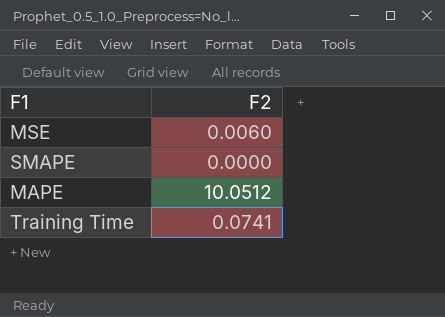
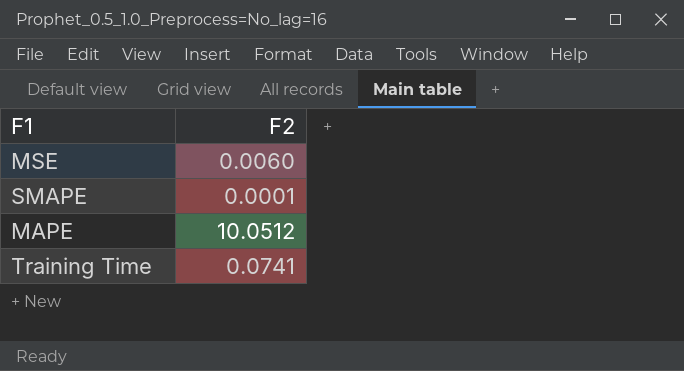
SMAPE | F2: 0.0000 -> 0.0001

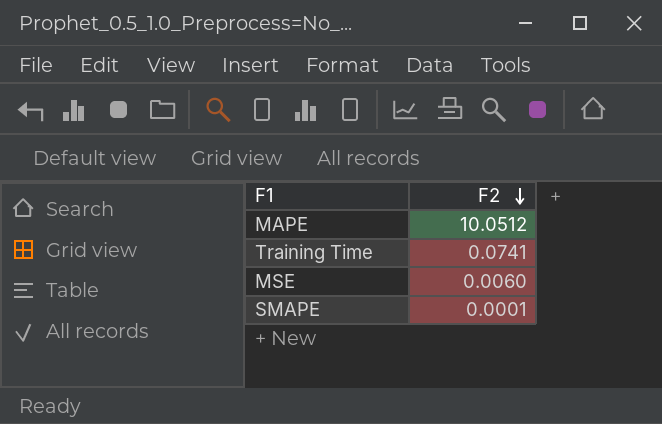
row order: none -> F2 descending

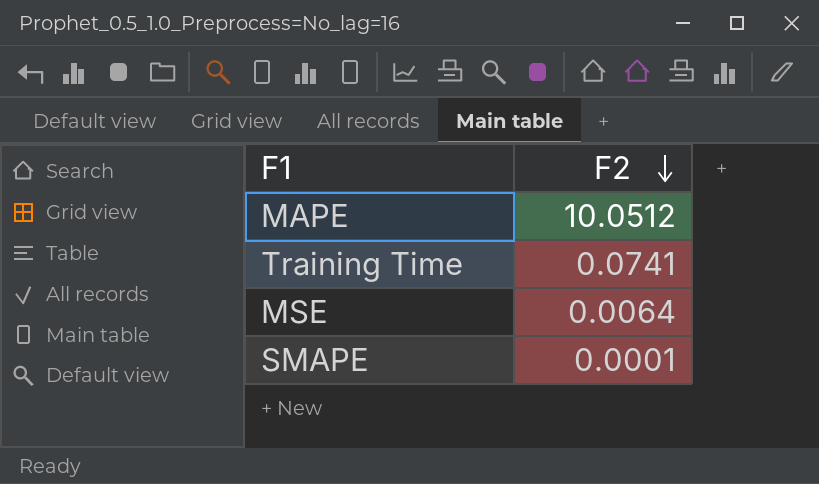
MSE | F2: 0.0060 -> 0.0064

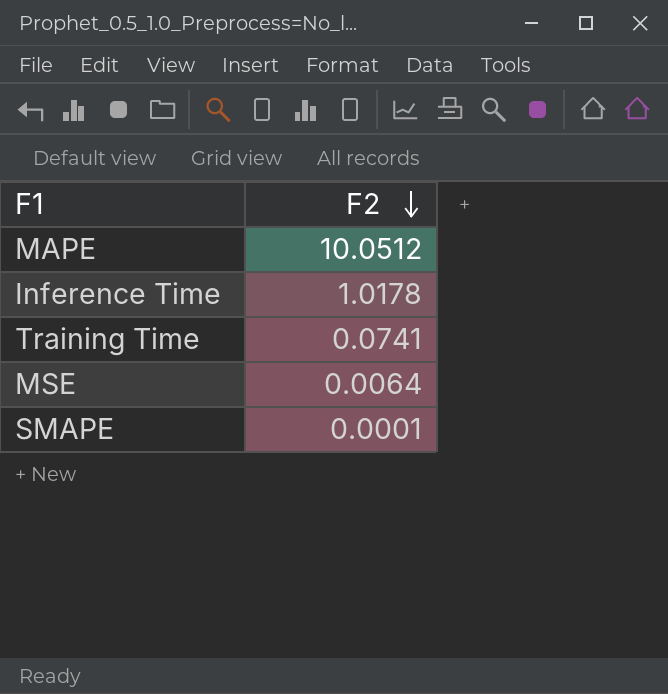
row Inference Time: none -> 1.0178

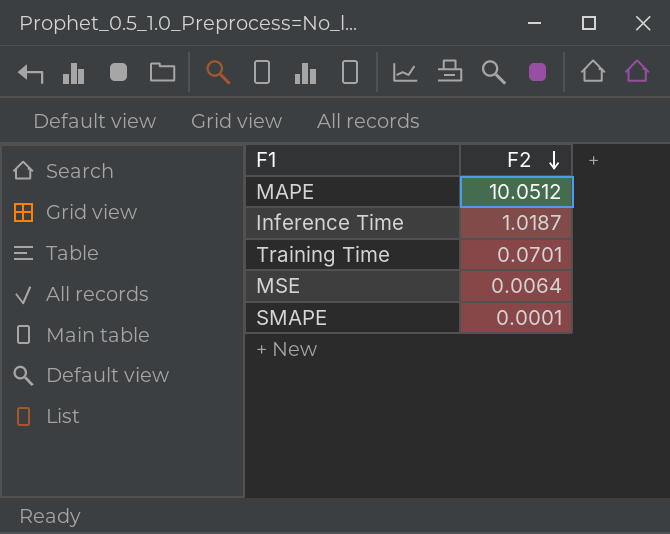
Inference Time | F2: 1.0178 -> 1.0187
Training Time | F2: 0.0741 -> 0.0701

